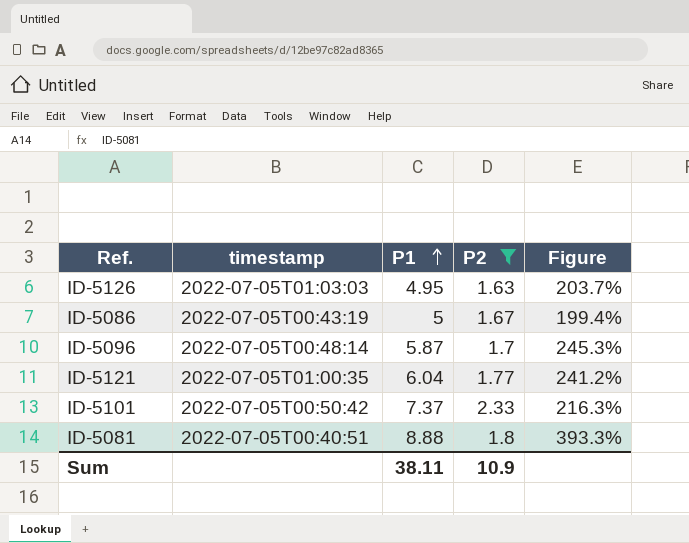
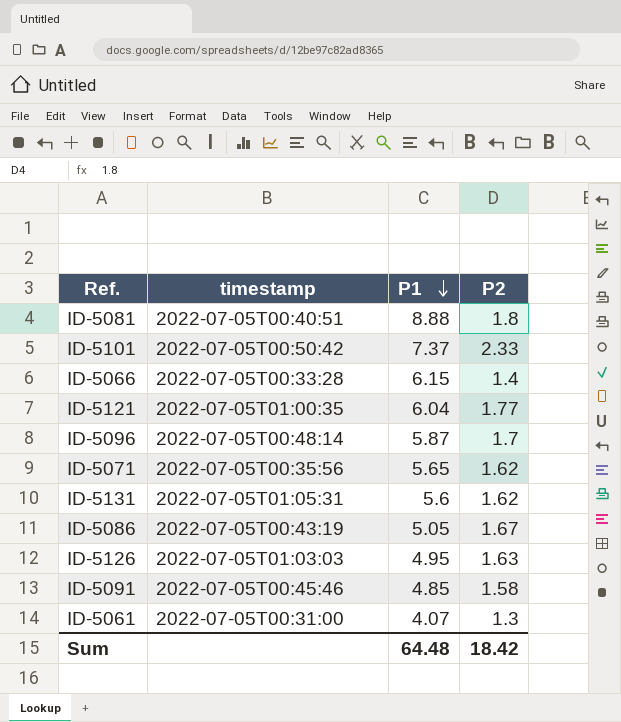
filter: P2 >= 1.63 -> none
row order: P1 ascending -> P1 descending
column Figure | formula: ([P1] - [P2]) / [P2] -> none
ID-5086 | P1: 5 -> 5.05
Sum | P1: 38.11 -> 64.48
Sum | P2: 10.9 -> 18.42

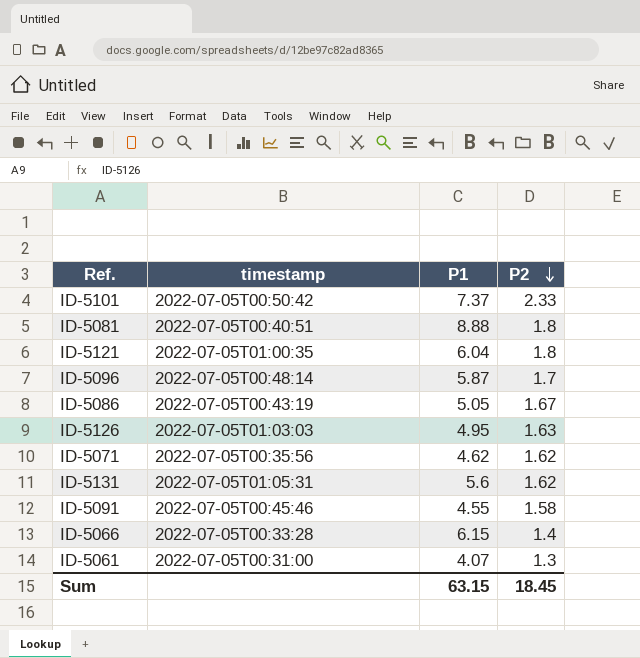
row order: P1 descending -> P2 descending
ID-5121 | P2: 1.77 -> 1.8
ID-5071 | P1: 5.65 -> 4.62
ID-5091 | P1: 4.85 -> 4.55
Sum | P1: 64.48 -> 63.15
Sum | P2: 18.42 -> 18.45

